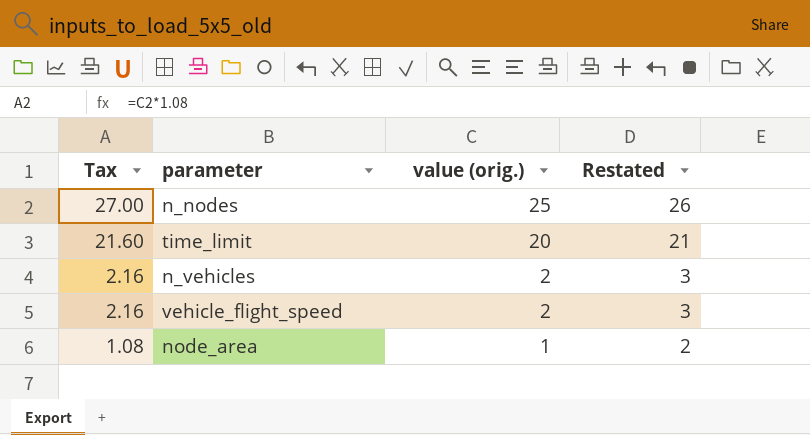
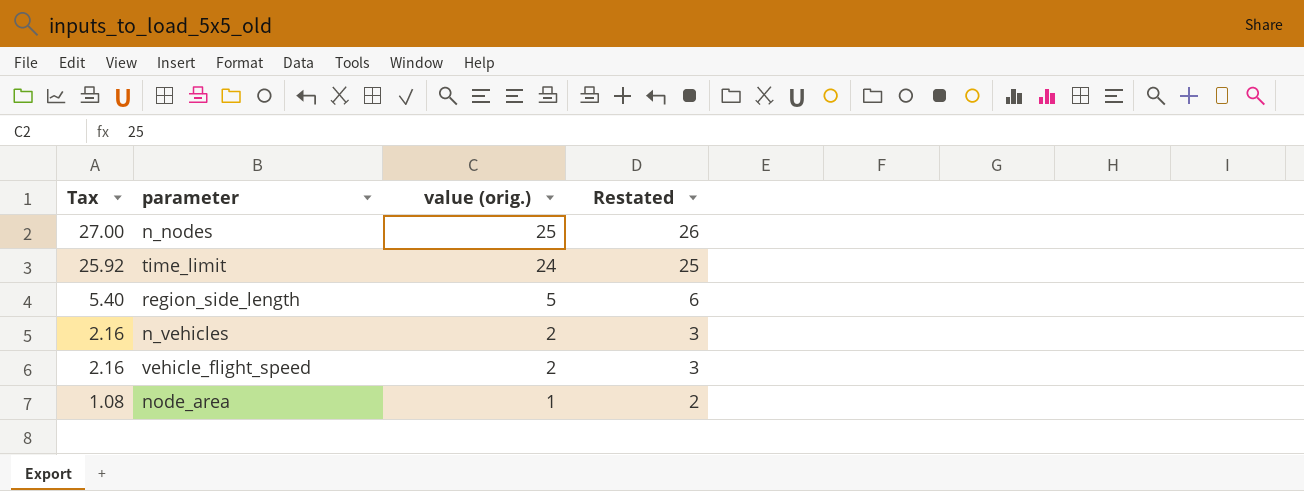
time_limit | Tax: 21.60 -> 25.92
time_limit | value (orig.): 20 -> 24
time_limit | Restated: 21 -> 25
row region_side_length: none -> 5.40 | 5 | 6

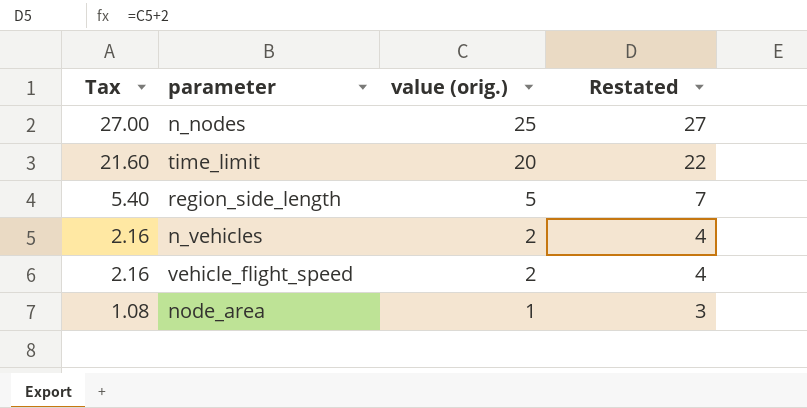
column Restated | formula: [value (orig.)] + 1 -> [value (orig.)] + 2
time_limit | Tax: 25.92 -> 21.60
time_limit | value (orig.): 24 -> 20

